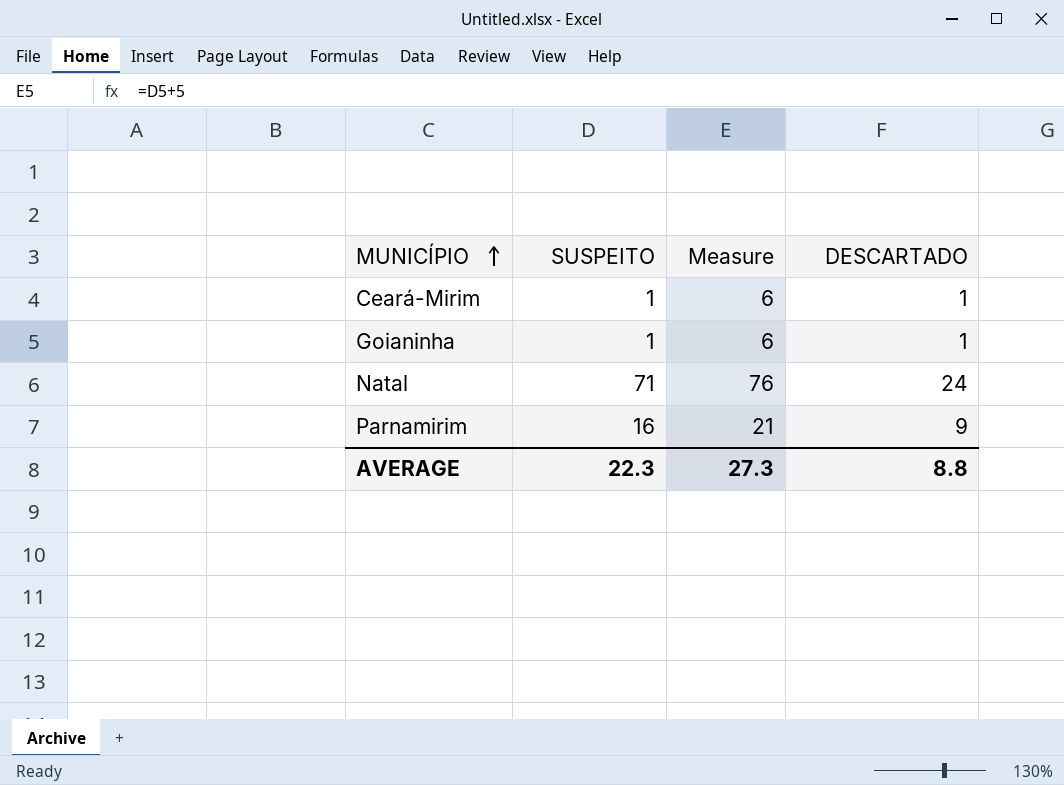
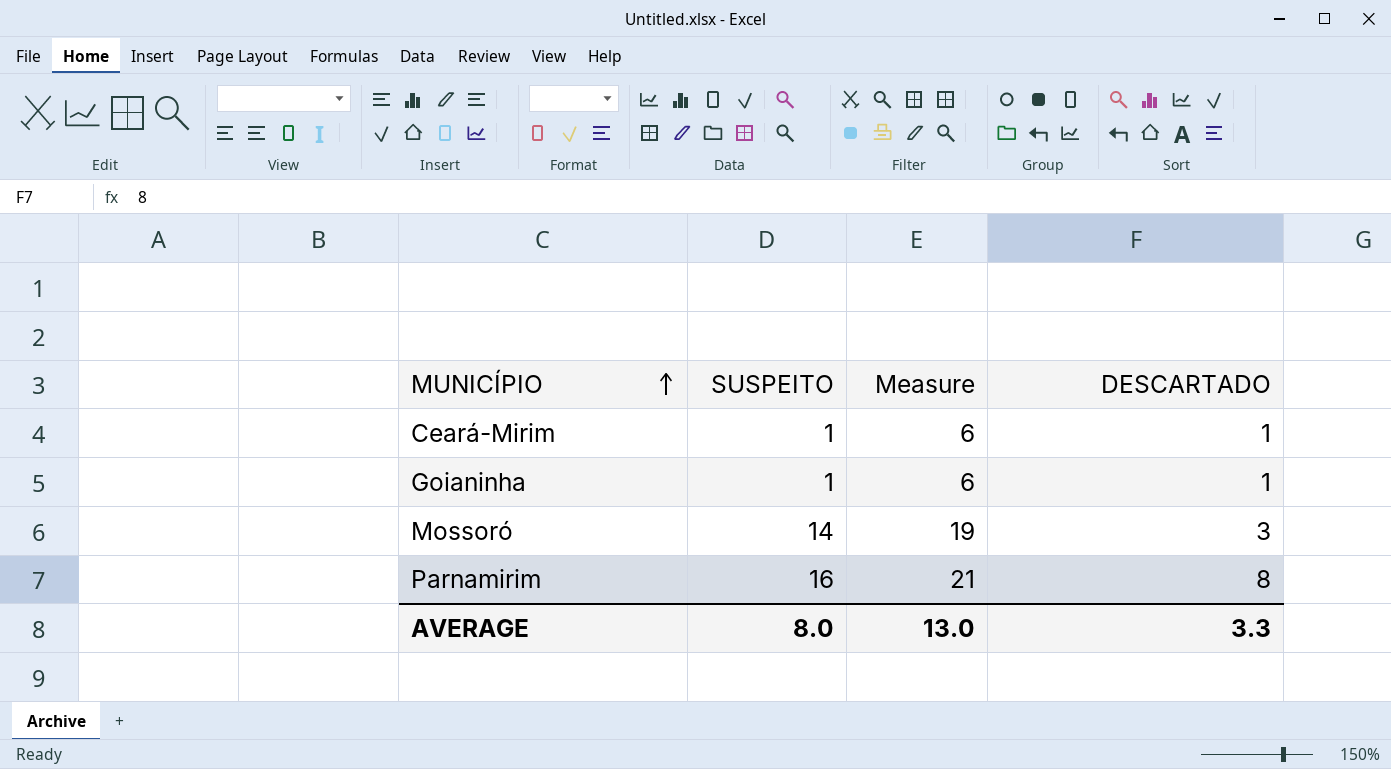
row Natal: 71 | 76 | 24 -> none
row Mossoró: none -> 14 | 19 | 3
Parnamirim | DESCARTADO: 9 -> 8
AVERAGE | SUSPEITO: 22.3 -> 8.0
AVERAGE | Measure: 27.3 -> 13.0
AVERAGE | DESCARTADO: 8.8 -> 3.3

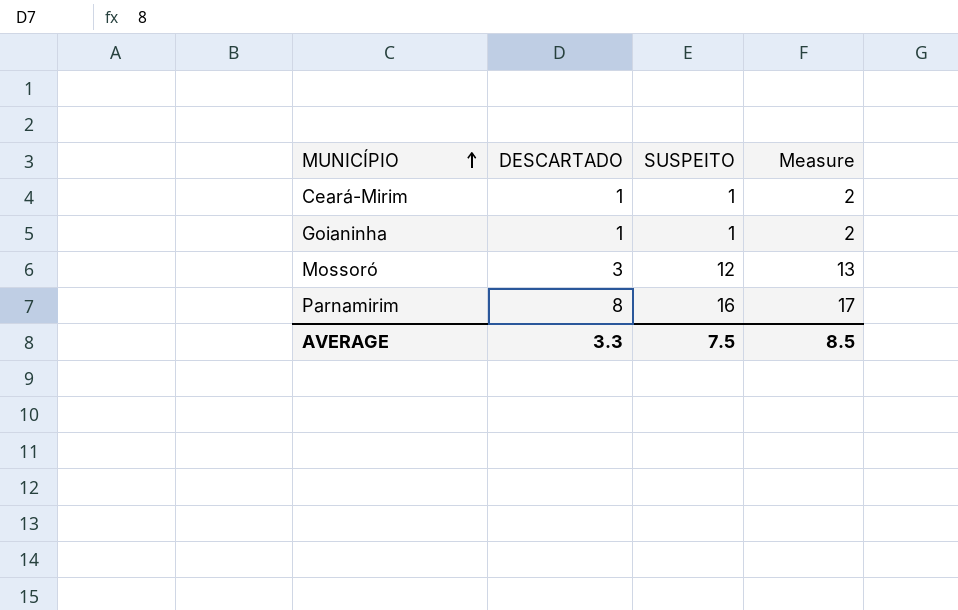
column DESCARTADO | position: 4 -> 2
column Measure | formula: [SUSPEITO] + 5 -> [SUSPEITO] + 1
Mossoró | SUSPEITO: 14 -> 12
AVERAGE | SUSPEITO: 8.0 -> 7.5
AVERAGE | Measure: 13.0 -> 8.5

